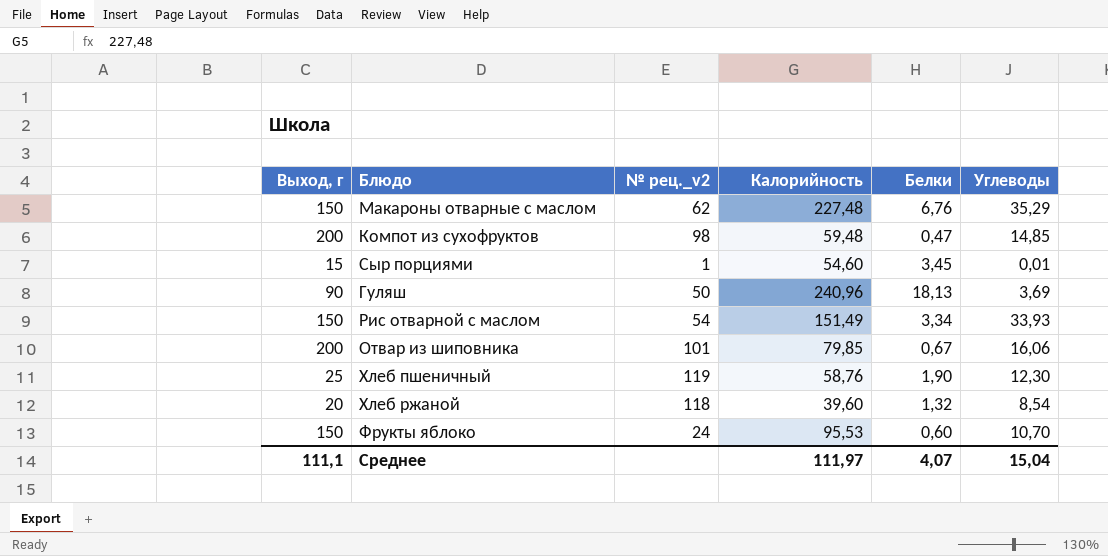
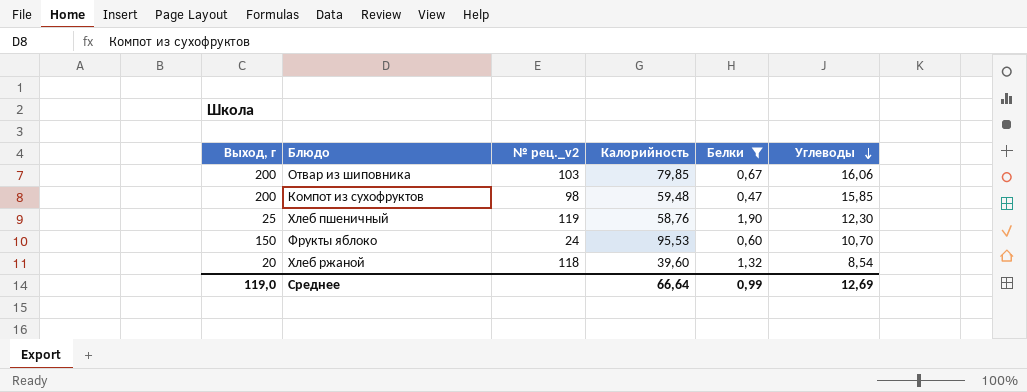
filter: none -> Белки <= 1,90
row order: none -> Углеводы descending
Отвар из шиповника | № рец._v2: 101 -> 103
Компот из сухофруктов | Углеводы: 14,85 -> 15,85
Среднее | Выход, г: 111,1 -> 119,0
Среднее | Калорийность: 111,97 -> 66,64
Среднее | Белки: 4,07 -> 0,99
Среднее | Углеводы: 15,04 -> 12,69

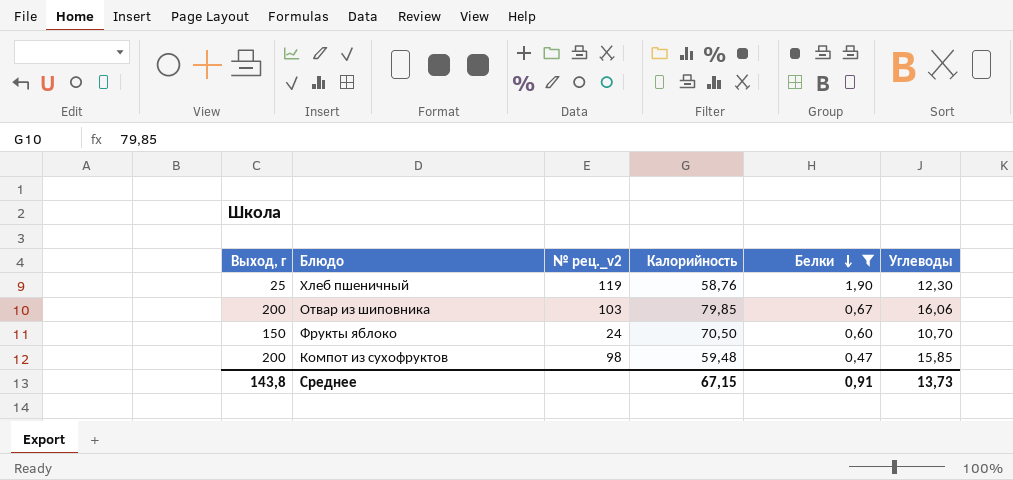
row order: Углеводы descending -> Белки descending
row Хлеб ржаной: 20 | 118 | 39,60 | 1,32 | 8,54 -> none
Фрукты яблоко | Калорийность: 95,53 -> 70,50
Среднее | Выход, г: 119,0 -> 143,8
Среднее | Калорийность: 66,64 -> 67,15
Среднее | Белки: 0,99 -> 0,91
Среднее | Углеводы: 12,69 -> 13,73

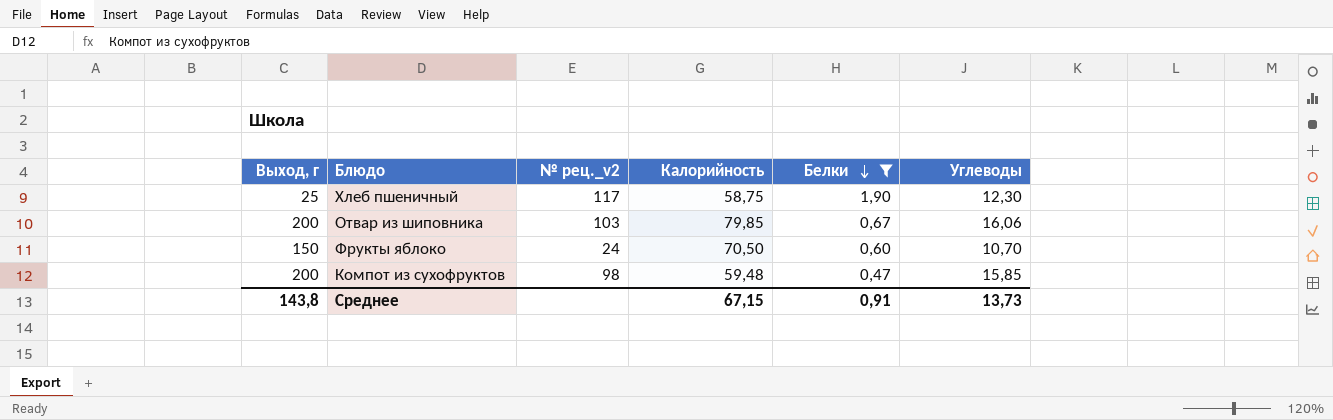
Хлеб пшеничный | № рец._v2: 119 -> 117
Хлеб пшеничный | Калорийность: 58,76 -> 58,75

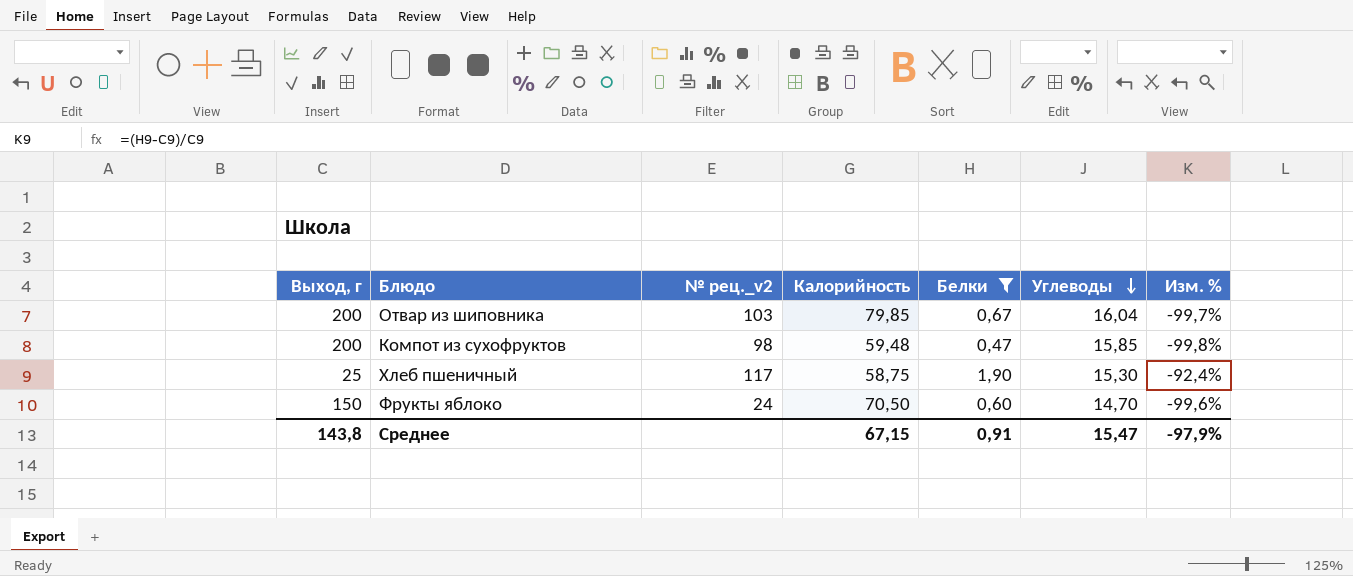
row order: Белки descending -> Углеводы descending
column Изм. % | formula: none -> ([Белки] - [Выход, г]) / [Выход, г]
Отвар из шиповника | Углеводы: 16,06 -> 16,04
Хлеб пшеничный | Углеводы: 12,30 -> 15,30
Фрукты яблоко | Углеводы: 10,70 -> 14,70
Среднее | Углеводы: 13,73 -> 15,47

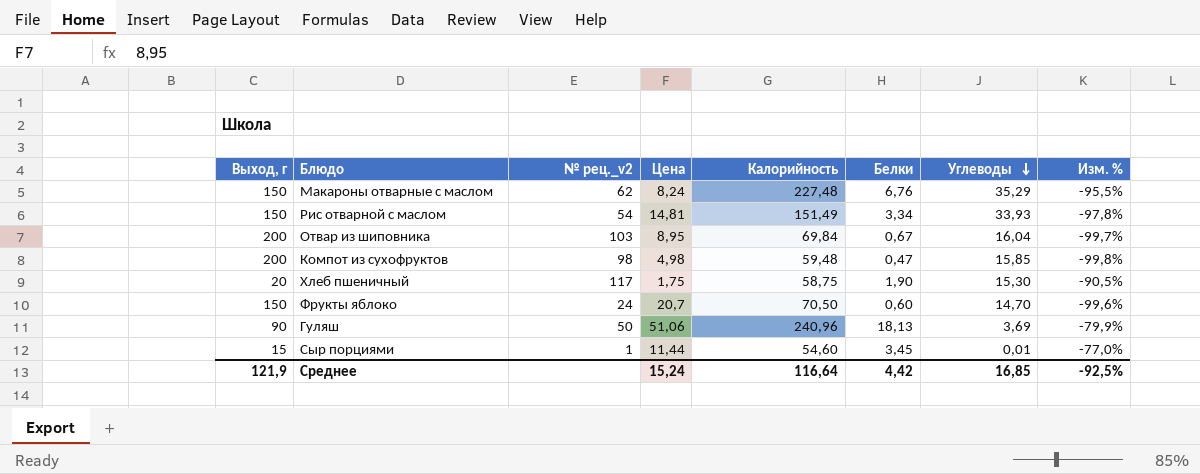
filter: Белки <= 1,90 -> none
column Цена | position: none -> 4
Отвар из шиповника | Калорийность: 79,85 -> 69,84
Хлеб пшеничный | Выход, г: 25 -> 20
Хлеб пшеничный | Изм. %: -92,4% -> -90,5%
Среднее | Выход, г: 143,8 -> 121,9
Среднее | Калорийность: 67,15 -> 116,64
Среднее | Белки: 0,91 -> 4,42
Среднее | Углеводы: 15,47 -> 16,85
Среднее | Изм. %: -97,9% -> -92,5%

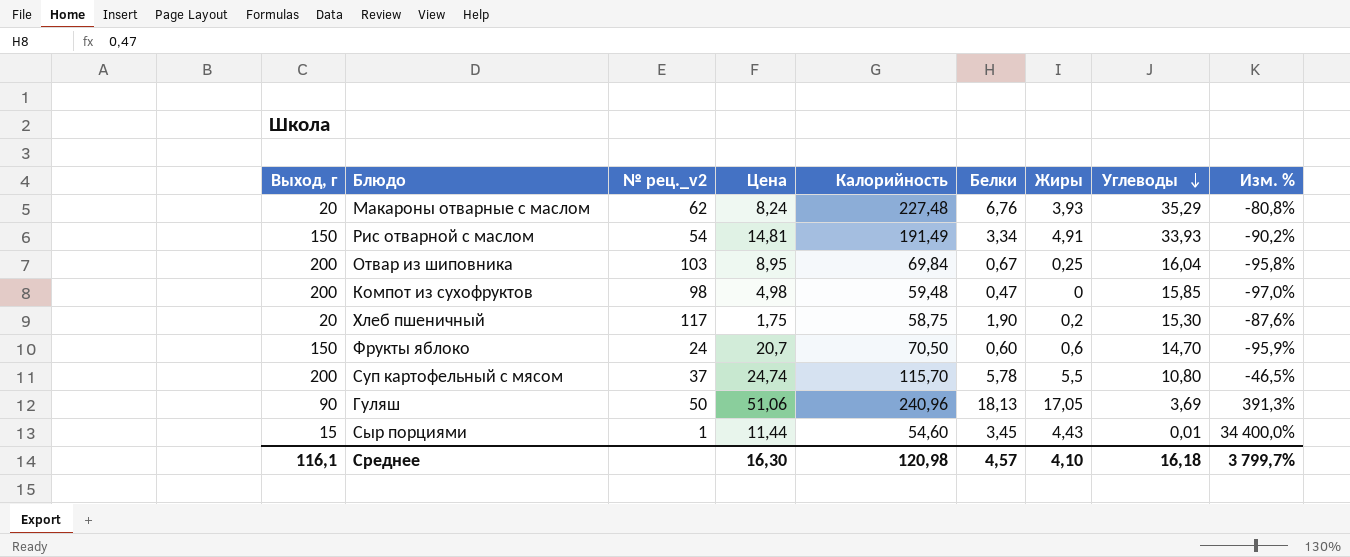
column Жиры | position: none -> 7
column Изм. % | formula: ([Белки] - [Выход, г]) / [Выход, г] -> ([Белки] - [Углеводы]) / [Углеводы]
Макароны отварные с маслом | Выход, г: 150 -> 20
Рис отварной с маслом | Калорийность: 151,49 -> 191,49
row Суп картофельный с мясом: none -> 200 | 37 | 24,74 | 115,70 | 5,78 | 5,5 | 10,80 | -46,5%
Среднее | Выход, г: 121,9 -> 116,1
Среднее | Цена: 15,24 -> 16,30
Среднее | Калорийность: 116,64 -> 120,98
Среднее | Белки: 4,42 -> 4,57
Среднее | Углеводы: 16,85 -> 16,18
Среднее | Изм. %: -92,5% -> 3 799,7%

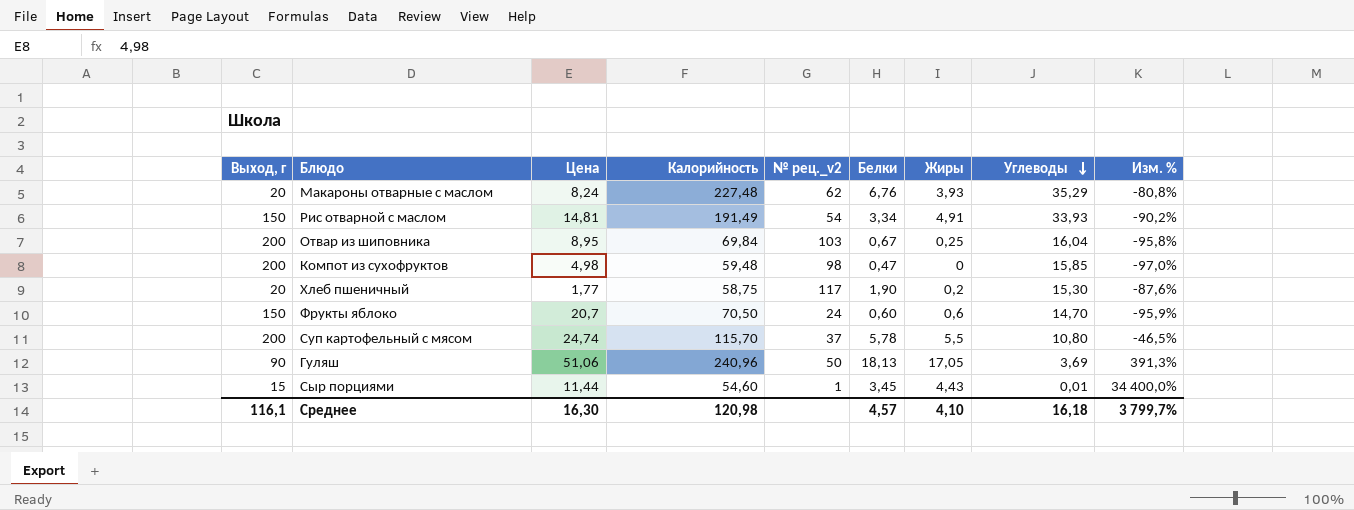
column № рец._v2 | position: 3 -> 5
Хлеб пшеничный | Цена: 1,75 -> 1,77

